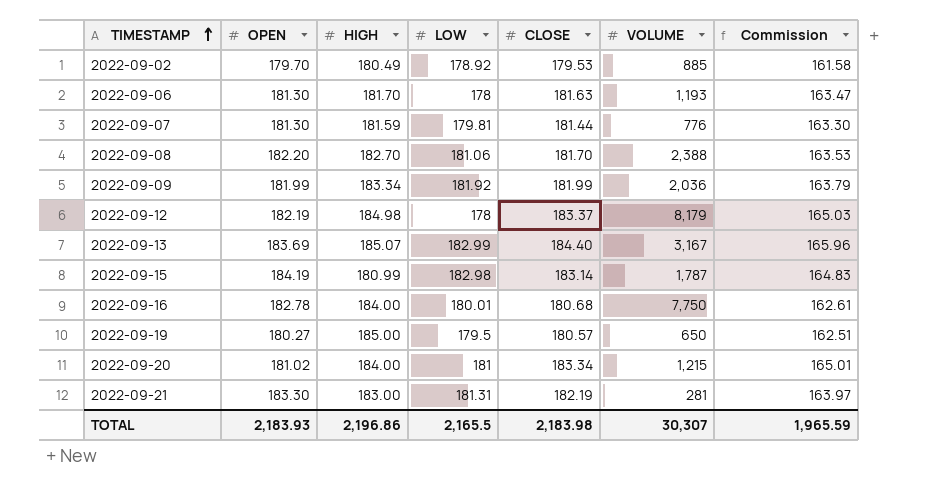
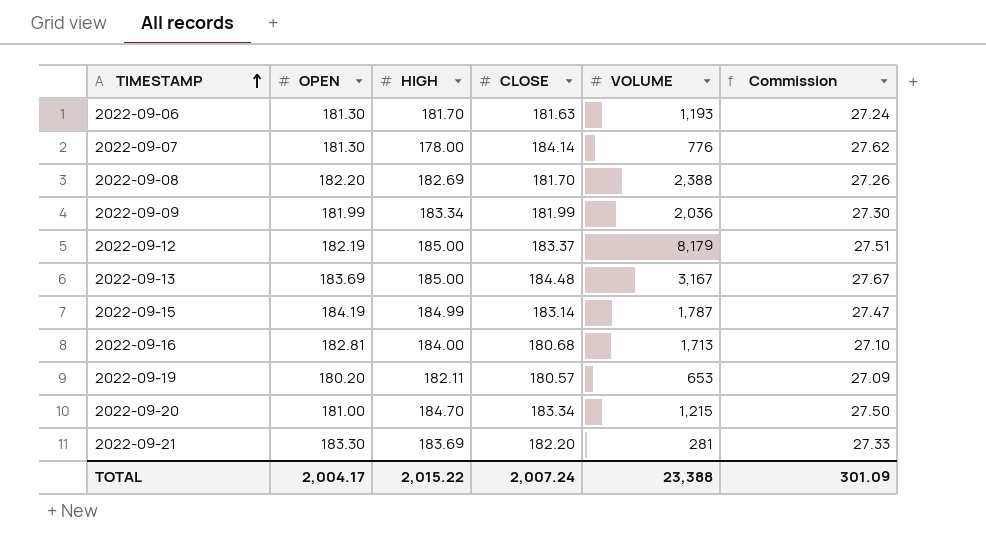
column LOW | position: 4 -> none
column Commission | formula: [CLOSE] * 0.9 -> [CLOSE] * 0.15
row 2022-09-02: 179.70 | 180.49 | 178.92 | 179.53 | 885 | 161.58 -> none
2022-09-07 | HIGH: 181.59 -> 178.00
2022-09-07 | CLOSE: 181.44 -> 184.14
2022-09-08 | HIGH: 182.70 -> 182.69
2022-09-12 | HIGH: 184.98 -> 185.00
2022-09-13 | HIGH: 185.07 -> 185.00
2022-09-13 | CLOSE: 184.40 -> 184.48
2022-09-15 | HIGH: 180.99 -> 184.99
2022-09-16 | OPEN: 182.78 -> 182.81
2022-09-16 | VOLUME: 7,750 -> 1,713
2022-09-19 | OPEN: 180.27 -> 180.20
2022-09-19 | HIGH: 185.00 -> 182.11
2022-09-19 | VOLUME: 650 -> 653
2022-09-20 | OPEN: 181.02 -> 181.00
2022-09-20 | HIGH: 184.00 -> 184.70
2022-09-21 | HIGH: 183.00 -> 183.69
2022-09-21 | CLOSE: 182.19 -> 182.20
TOTAL | OPEN: 2,183.93 -> 2,004.17
TOTAL | HIGH: 2,196.86 -> 2,015.22
TOTAL | CLOSE: 2,183.98 -> 2,007.24
TOTAL | VOLUME: 30,307 -> 23,388
TOTAL | Commission: 1,965.59 -> 301.09

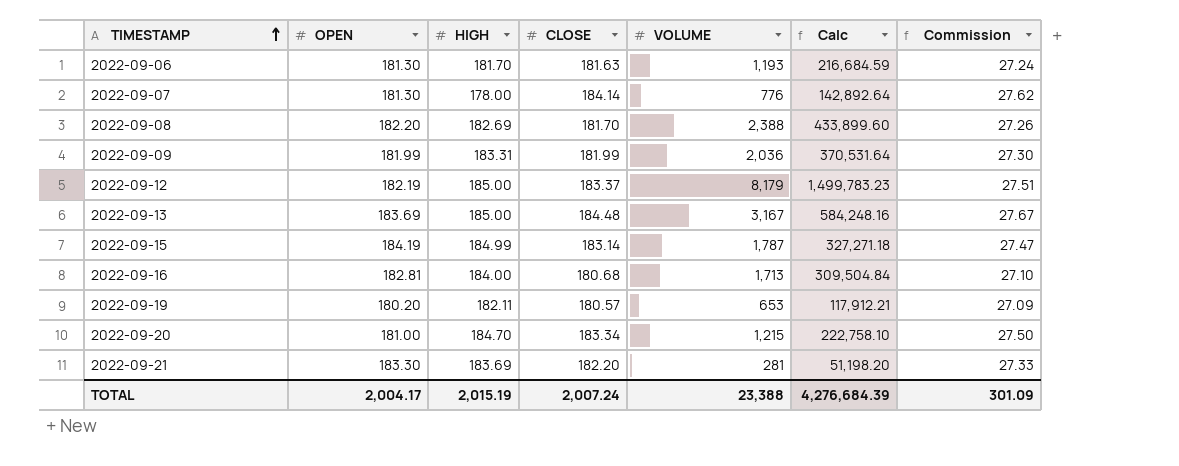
column Calc | formula: none -> [CLOSE] * [VOLUME]
2022-09-09 | HIGH: 183.34 -> 183.31
TOTAL | HIGH: 2,015.22 -> 2,015.19

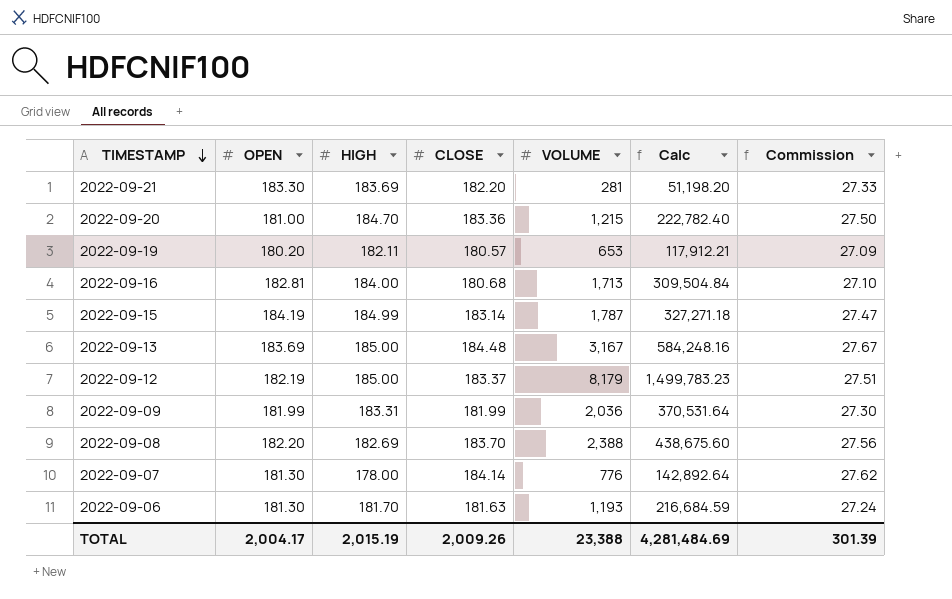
row order: TIMESTAMP ascending -> TIMESTAMP descending
2022-09-20 | CLOSE: 183.34 -> 183.36
2022-09-20 | Calc: 222,758.10 -> 222,782.40
2022-09-08 | CLOSE: 181.70 -> 183.70
2022-09-08 | Calc: 433,899.60 -> 438,675.60
2022-09-08 | Commission: 27.26 -> 27.56
TOTAL | CLOSE: 2,007.24 -> 2,009.26
TOTAL | Calc: 4,276,684.39 -> 4,281,484.69
TOTAL | Commission: 301.09 -> 301.39

